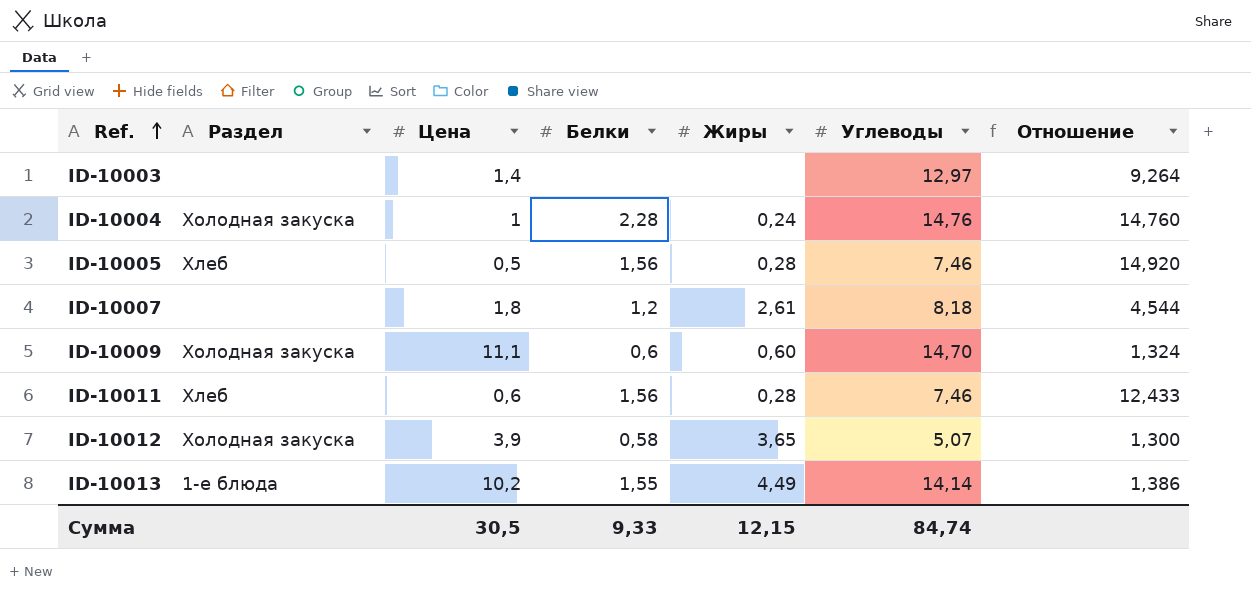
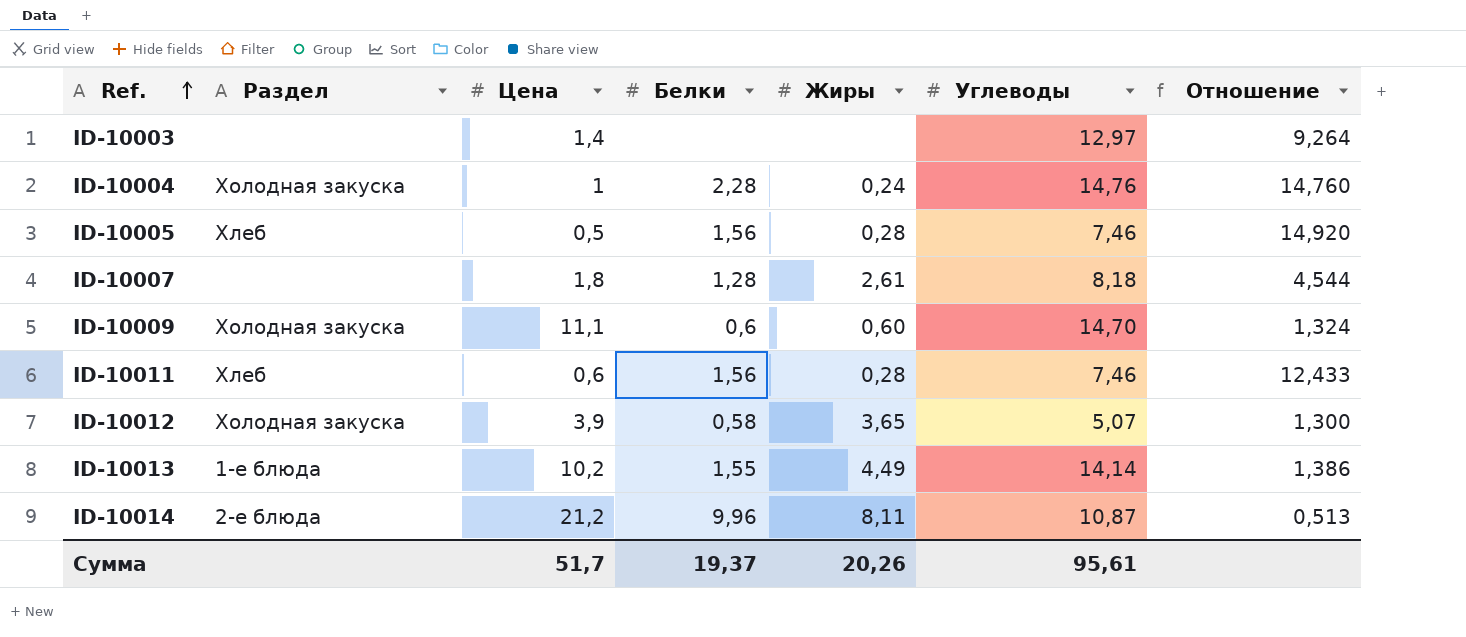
ID-10007 | Белки: 1,2 -> 1,28
row ID-10014: none -> 2-е блюда | 21,2 | 9,96 | 8,11 | 10,87 | 0,513
Сумма | Цена: 30,5 -> 51,7
Сумма | Белки: 9,33 -> 19,37
Сумма | Жиры: 12,15 -> 20,26
Сумма | Углеводы: 84,74 -> 95,61

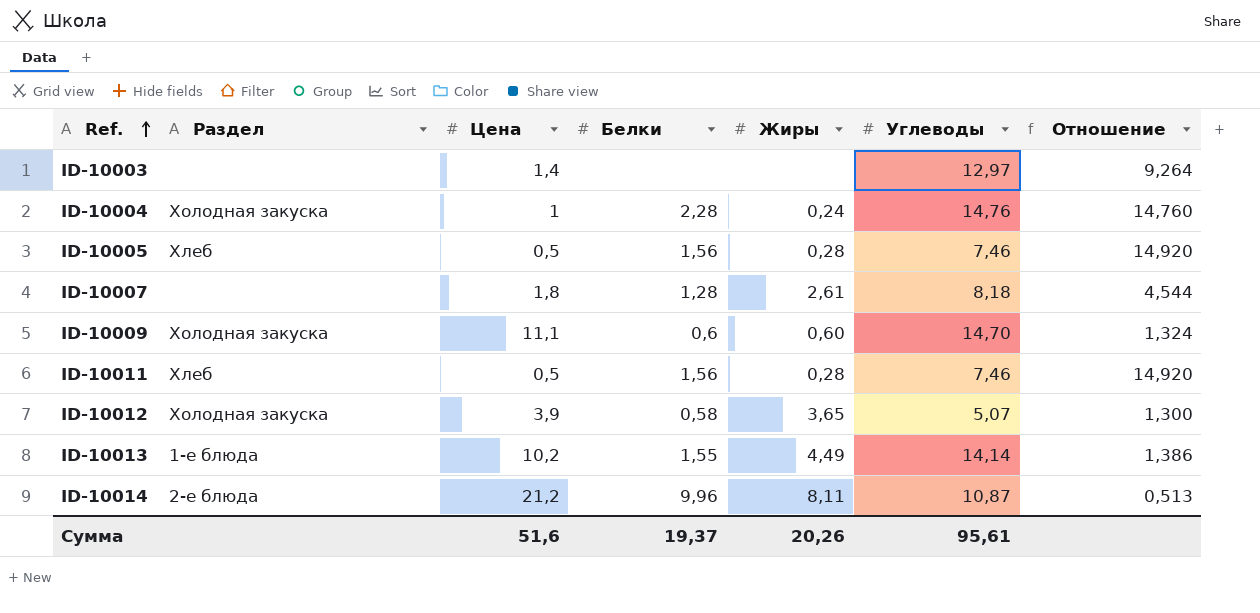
ID-10011 | Цена: 0,6 -> 0,5
ID-10011 | Отношение: 12,433 -> 14,920
Сумма | Цена: 51,7 -> 51,6

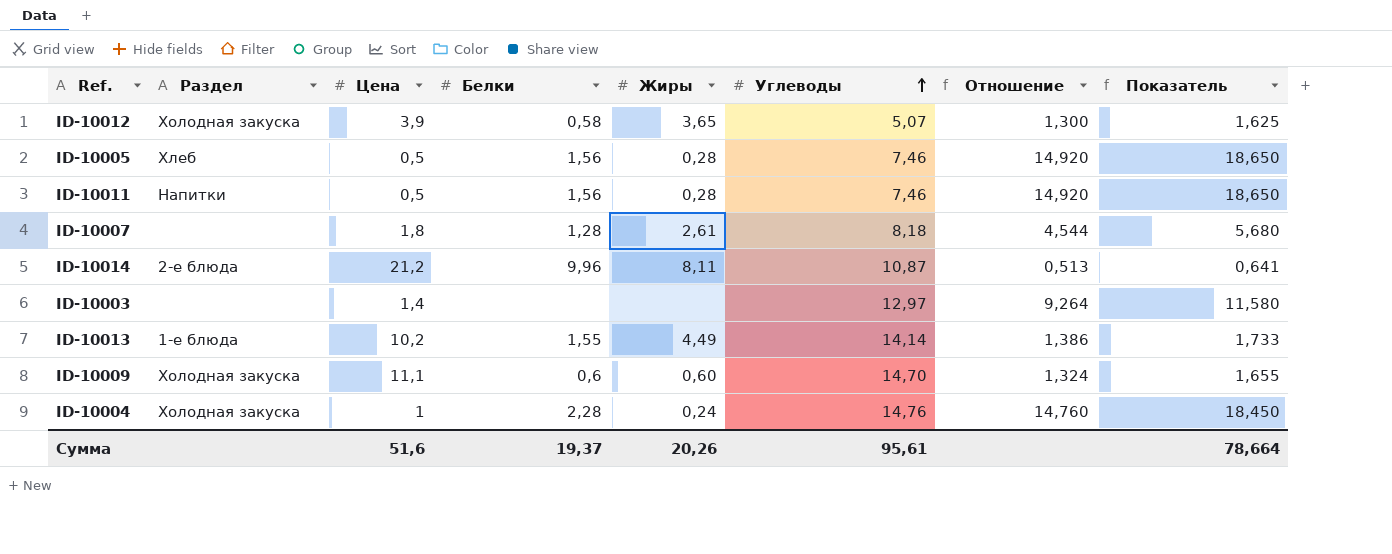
row order: Ref. ascending -> Углеводы ascending
column Показатель | formula: none -> [Отношение] * 1,25
ID-10011 | Раздел: Хлеб -> Напитки

